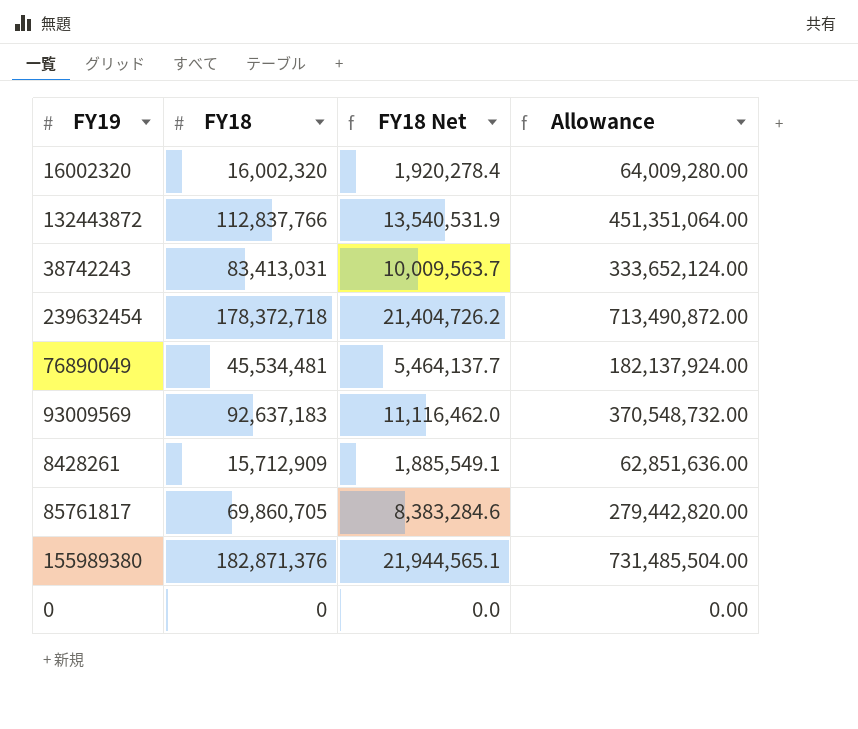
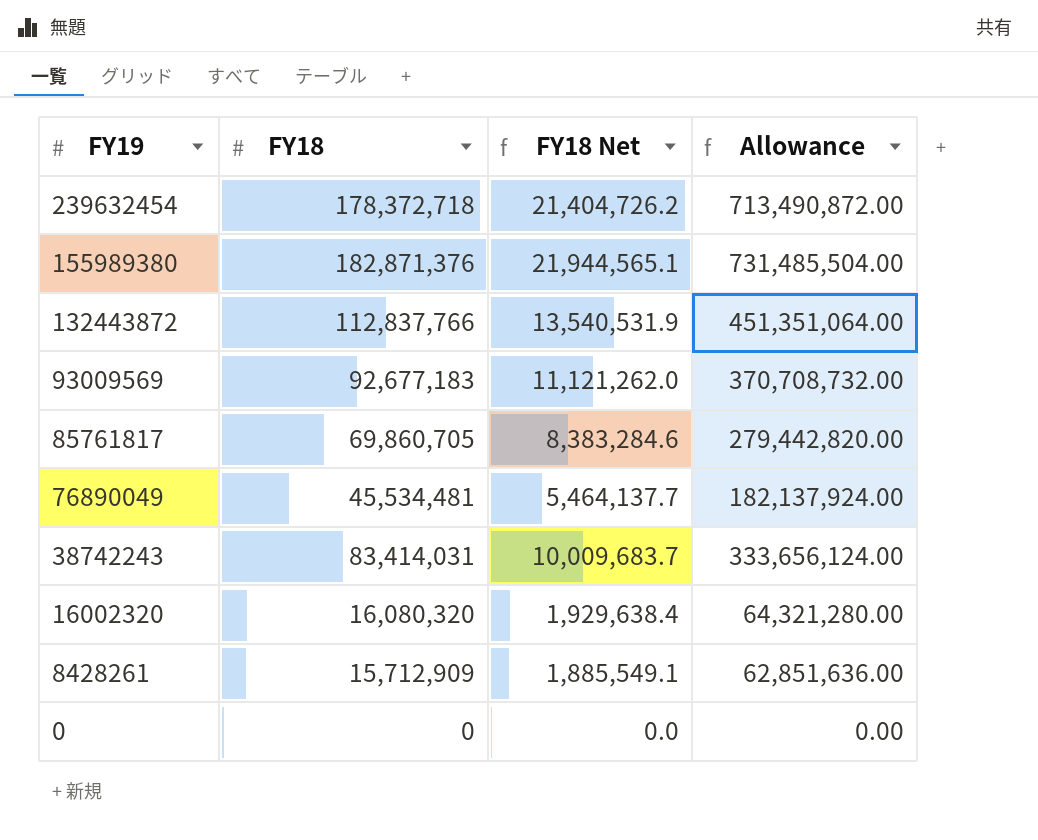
row order: none -> FY19 descending
93009569 | FY18: 92,637,183 -> 92,677,183
93009569 | FY18 Net: 11,116,462.0 -> 11,121,262.0
93009569 | Allowance: 370,548,732.00 -> 370,708,732.00
38742243 | FY18: 83,413,031 -> 83,414,031
38742243 | FY18 Net: 10,009,563.7 -> 10,009,683.7
38742243 | Allowance: 333,652,124.00 -> 333,656,124.00
16002320 | FY18: 16,002,320 -> 16,080,320
16002320 | FY18 Net: 1,920,278.4 -> 1,929,638.4
16002320 | Allowance: 64,009,280.00 -> 64,321,280.00

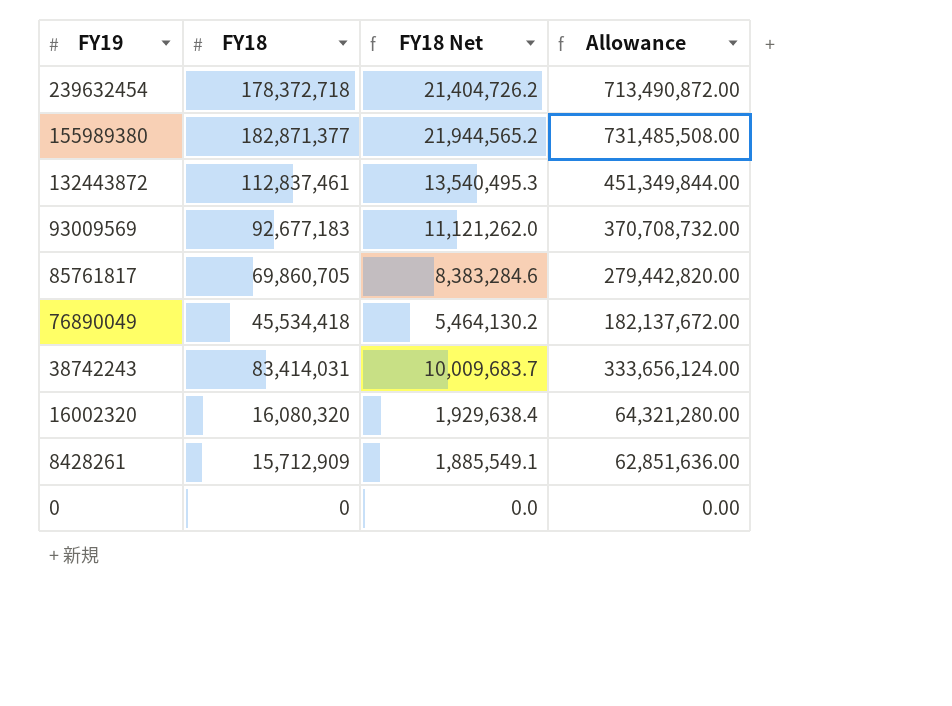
155989380 | FY18: 182,871,376 -> 182,871,377
155989380 | FY18 Net: 21,944,565.1 -> 21,944,565.2
155989380 | Allowance: 731,485,504.00 -> 731,485,508.00
132443872 | FY18: 112,837,766 -> 112,837,461
132443872 | FY18 Net: 13,540,531.9 -> 13,540,495.3
132443872 | Allowance: 451,351,064.00 -> 451,349,844.00
76890049 | FY18: 45,534,481 -> 45,534,418
76890049 | FY18 Net: 5,464,137.7 -> 5,464,130.2
76890049 | Allowance: 182,137,924.00 -> 182,137,672.00

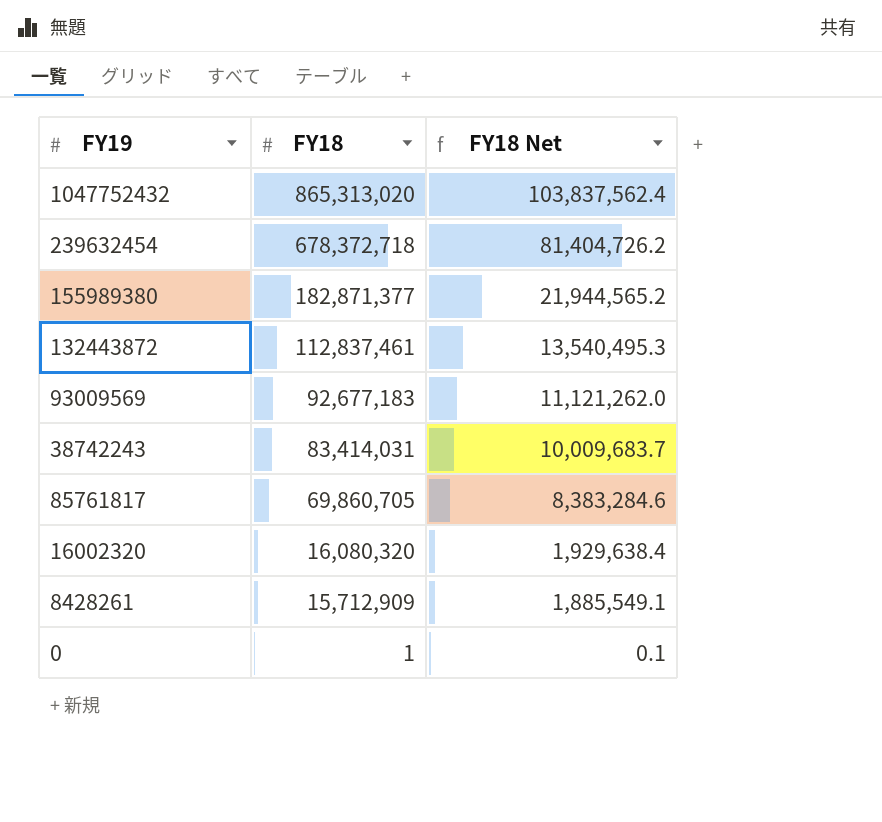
row order: FY19 descending -> FY18 descending
column Allowance | formula: [FY18] * 4 -> none
row 76890049: 45,534,418 | 5,464,130.2 | 182,137,672.00 -> none
row 1047752432: none -> 865,313,020 | 103,837,562.4
239632454 | FY18: 178,372,718 -> 678,372,718
239632454 | FY18 Net: 21,404,726.2 -> 81,404,726.2
0 | FY18: 0 -> 1
0 | FY18 Net: 0.0 -> 0.1

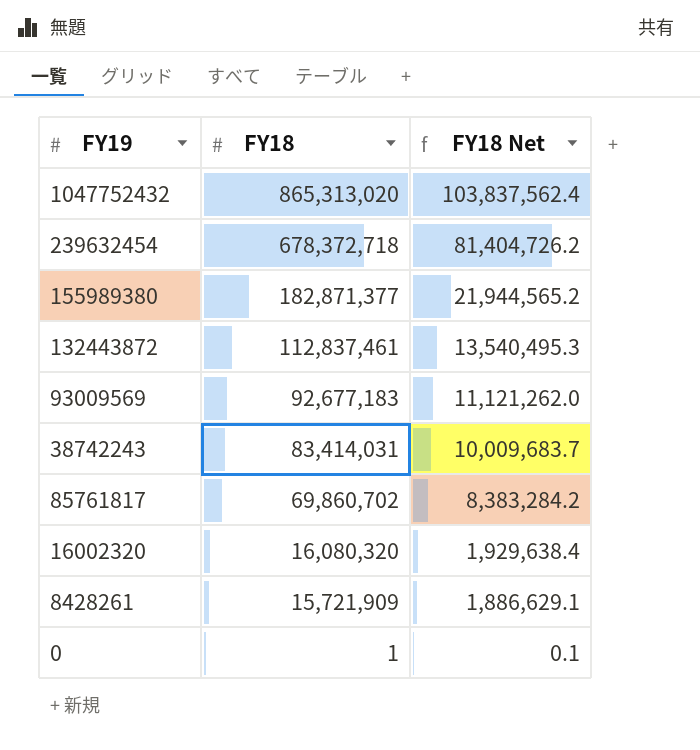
85761817 | FY18: 69,860,705 -> 69,860,702
85761817 | FY18 Net: 8,383,284.6 -> 8,383,284.2
8428261 | FY18: 15,712,909 -> 15,721,909
8428261 | FY18 Net: 1,885,549.1 -> 1,886,629.1

